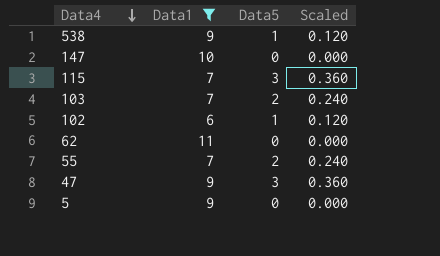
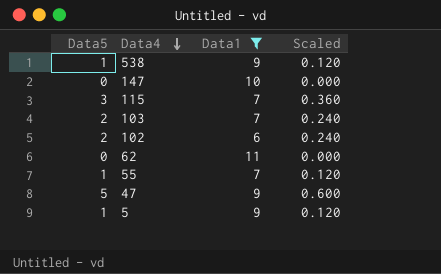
column Data5 | position: 3 -> 1
102 | Data5: 1 -> 2
102 | Scaled: 0.120 -> 0.240
55 | Data5: 2 -> 1
55 | Scaled: 0.240 -> 0.120
47 | Data5: 3 -> 5
47 | Scaled: 0.360 -> 0.600
5 | Data5: 0 -> 1
5 | Scaled: 0.000 -> 0.120

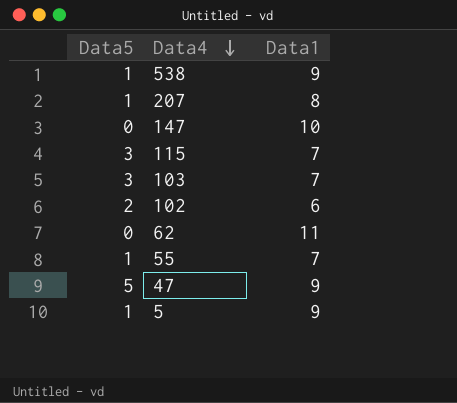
filter: Data1 != 8 -> none
column Scaled | formula: [Data5] * 0.12 -> none
103 | Data5: 2 -> 3

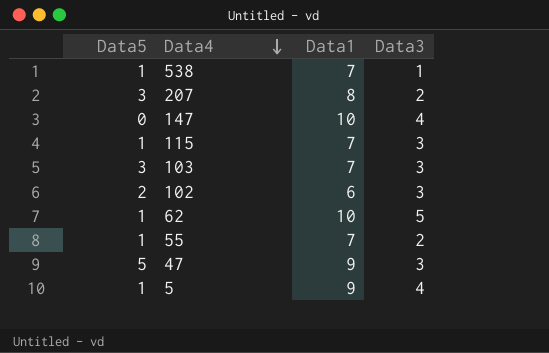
column Data3 | position: none -> 4
538 | Data1: 9 -> 7
207 | Data5: 1 -> 3
115 | Data5: 3 -> 1
62 | Data5: 0 -> 1
62 | Data1: 11 -> 10

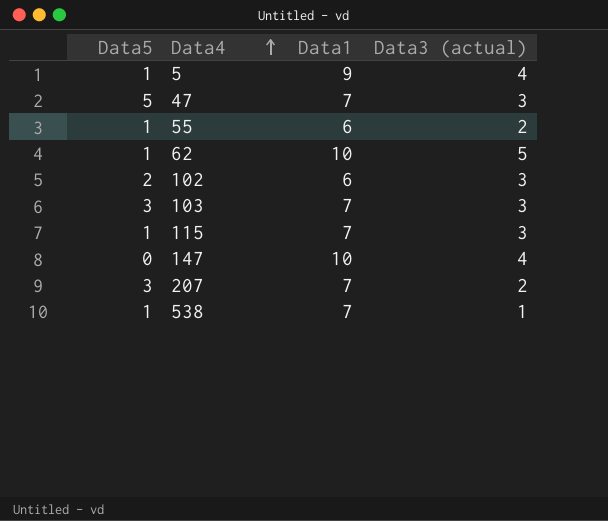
row order: Data4 descending -> Data4 ascending
column name: Data3 -> Data3 (actual)
47 | Data1: 9 -> 7
55 | Data1: 7 -> 6
207 | Data1: 8 -> 7

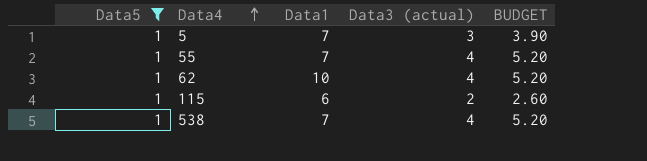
filter: none -> Data5 = 1
column BUDGET | formula: none -> [Data3 (actual)] * 1.3
5 | Data1: 9 -> 7
5 | Data3 (actual): 4 -> 3
55 | Data1: 6 -> 7
55 | Data3 (actual): 2 -> 4
62 | Data3 (actual): 5 -> 4
115 | Data1: 7 -> 6
115 | Data3 (actual): 3 -> 2
538 | Data3 (actual): 1 -> 4

